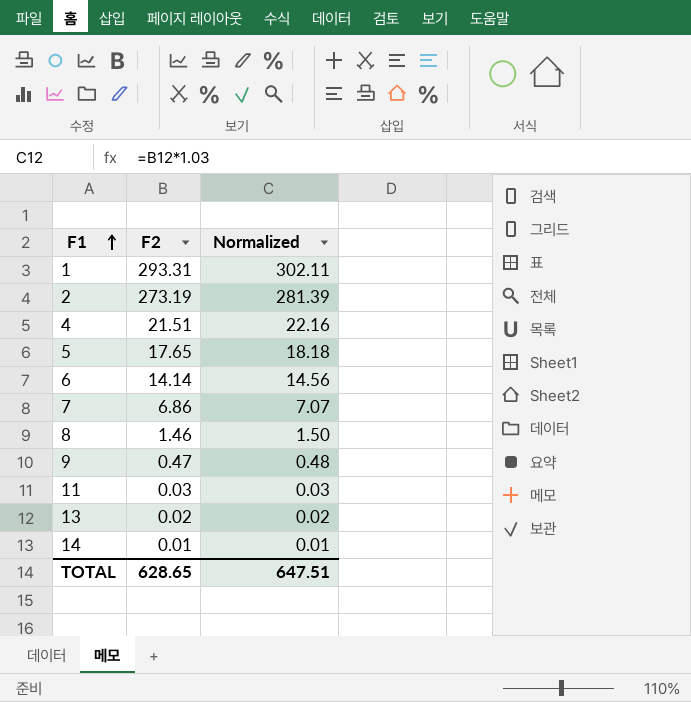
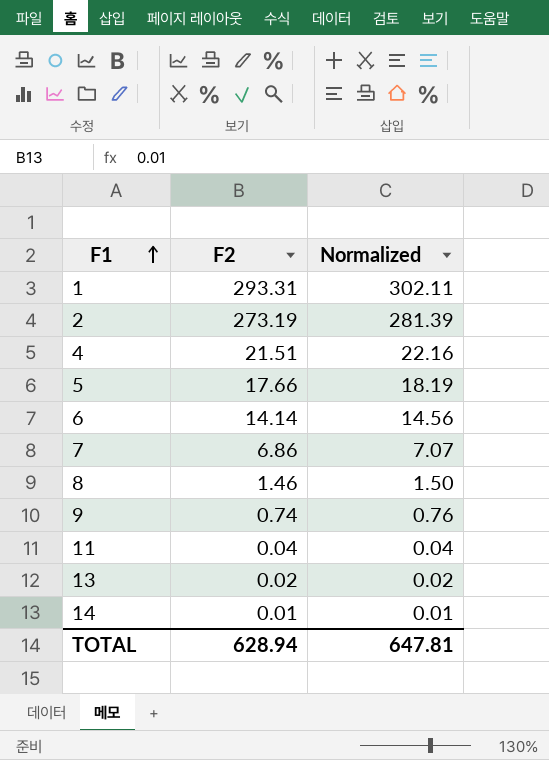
5 | F2: 17.65 -> 17.66
5 | Normalized: 18.18 -> 18.19
9 | F2: 0.47 -> 0.74
9 | Normalized: 0.48 -> 0.76
11 | F2: 0.03 -> 0.04
11 | Normalized: 0.03 -> 0.04
TOTAL | F2: 628.65 -> 628.94
TOTAL | Normalized: 647.51 -> 647.81

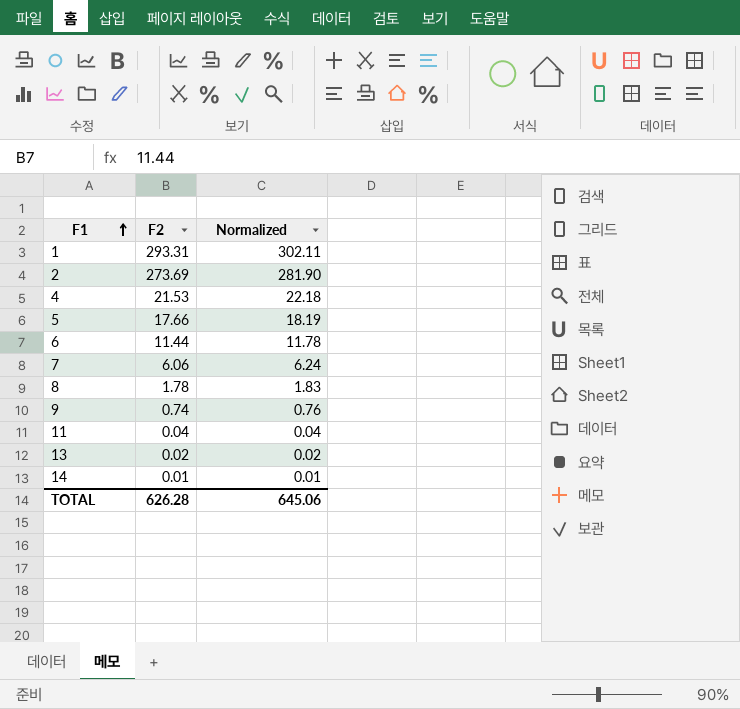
2 | F2: 273.19 -> 273.69
2 | Normalized: 281.39 -> 281.90
4 | F2: 21.51 -> 21.53
4 | Normalized: 22.16 -> 22.18
6 | F2: 14.14 -> 11.44
6 | Normalized: 14.56 -> 11.78
7 | F2: 6.86 -> 6.06
7 | Normalized: 7.07 -> 6.24
8 | F2: 1.46 -> 1.78
8 | Normalized: 1.50 -> 1.83
TOTAL | F2: 628.94 -> 626.28
TOTAL | Normalized: 647.81 -> 645.06

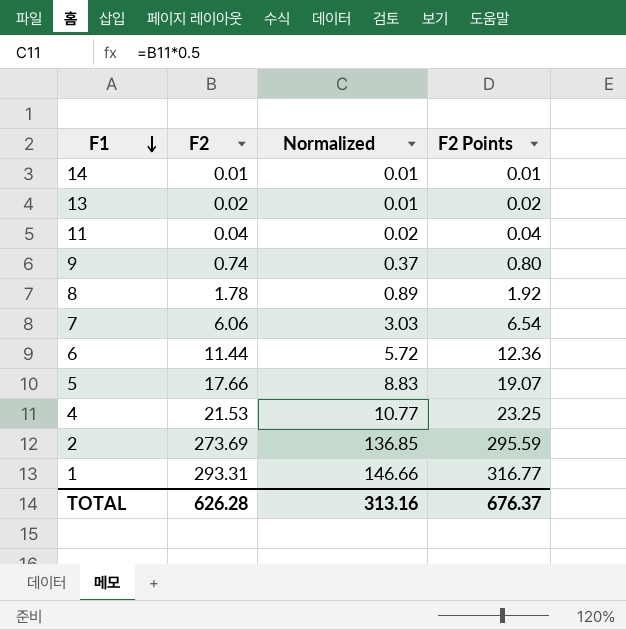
row order: F1 ascending -> F1 descending
column Normalized | formula: [F2] * 1.03 -> [F2] * 0.5
column F2 Points | formula: none -> [F2] * 1.08
TOTAL | Normalized: 645.06 -> 313.16

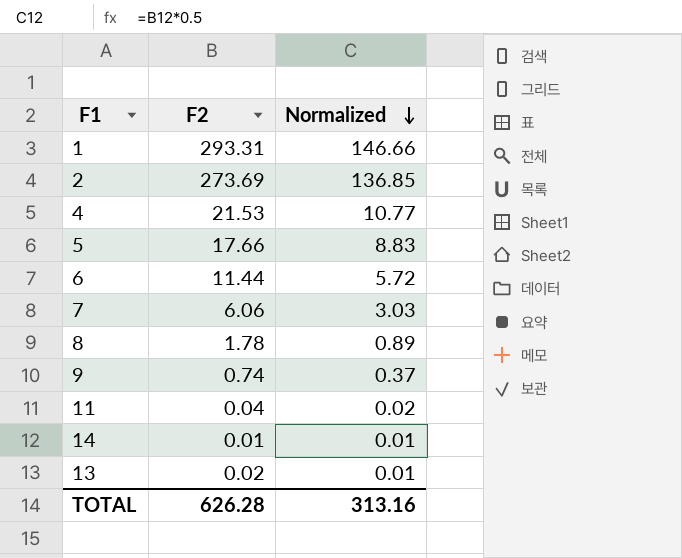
row order: F1 descending -> Normalized descending
column F2 Points | formula: [F2] * 1.08 -> none

